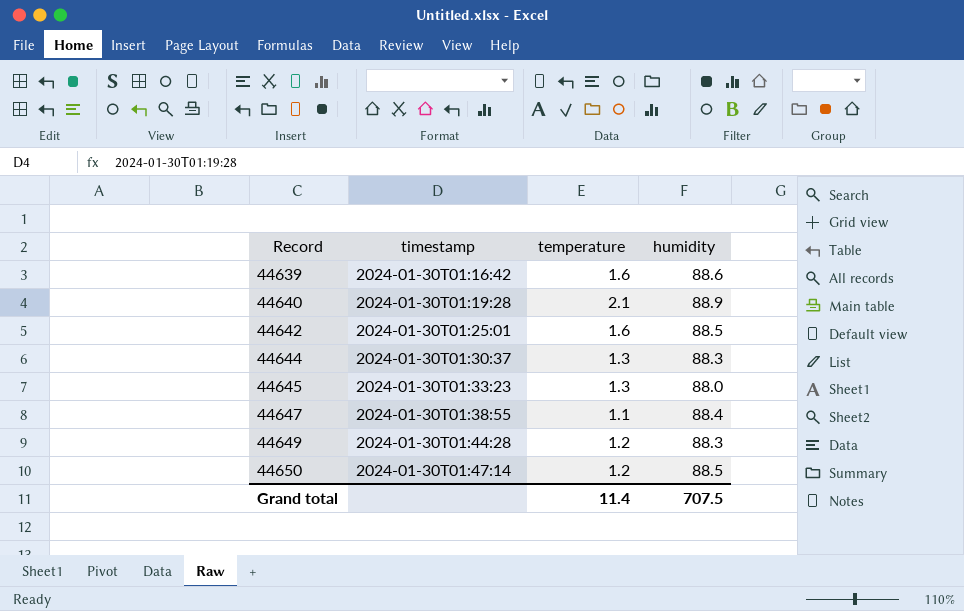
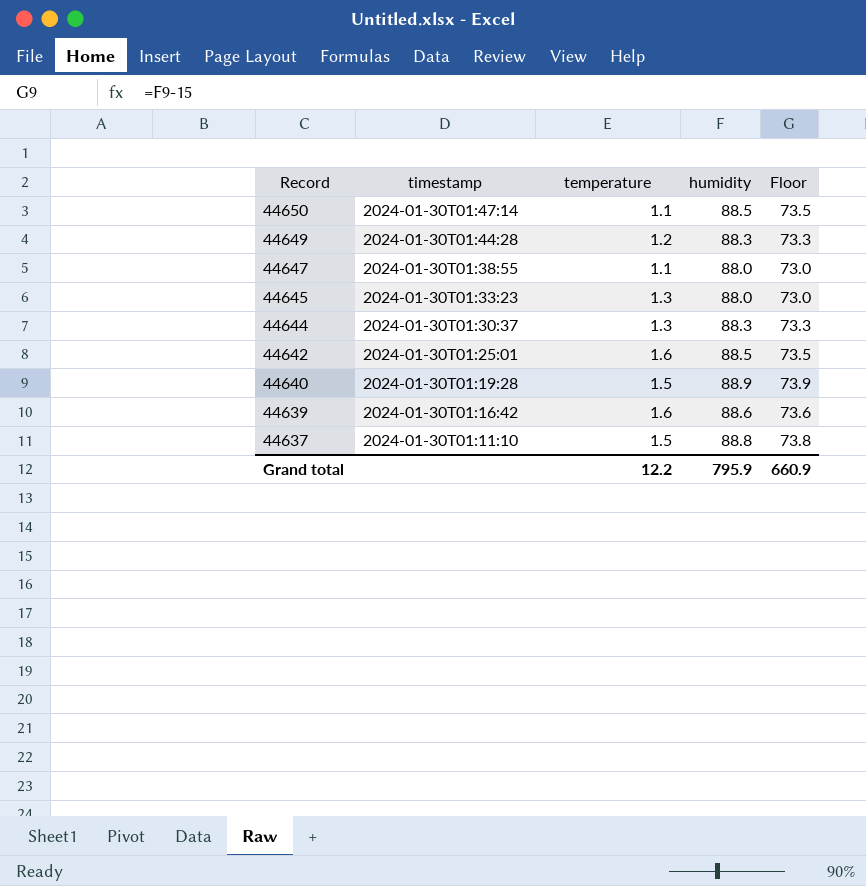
row order: Record ascending -> Record descending
column Floor | formula: none -> [humidity] - 15
44650 | temperature: 1.2 -> 1.1
44647 | humidity: 88.4 -> 88.0
44640 | temperature: 2.1 -> 1.5
row 44637: none -> 2024-01-30T01:11:10 | 1.5 | 88.8 | 73.8
Grand total | temperature: 11.4 -> 12.2
Grand total | humidity: 707.5 -> 795.9

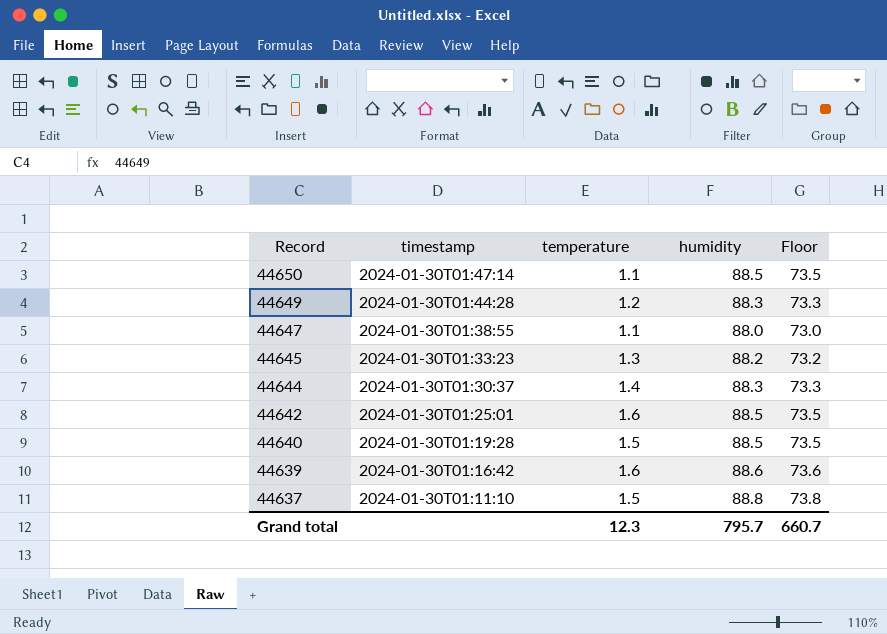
44645 | humidity: 88.0 -> 88.2
44645 | Floor: 73.0 -> 73.2
44644 | temperature: 1.3 -> 1.4
44640 | humidity: 88.9 -> 88.5
44640 | Floor: 73.9 -> 73.5
Grand total | temperature: 12.2 -> 12.3
Grand total | humidity: 795.9 -> 795.7
Grand total | Floor: 660.9 -> 660.7

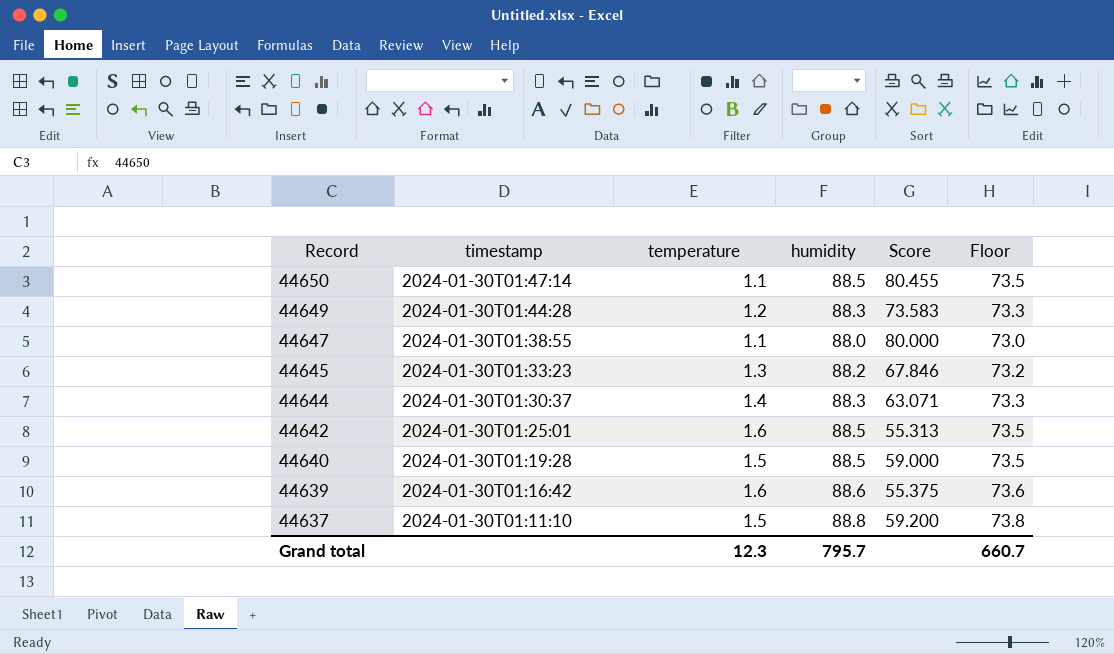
column Score | formula: none -> [humidity] / [temperature]

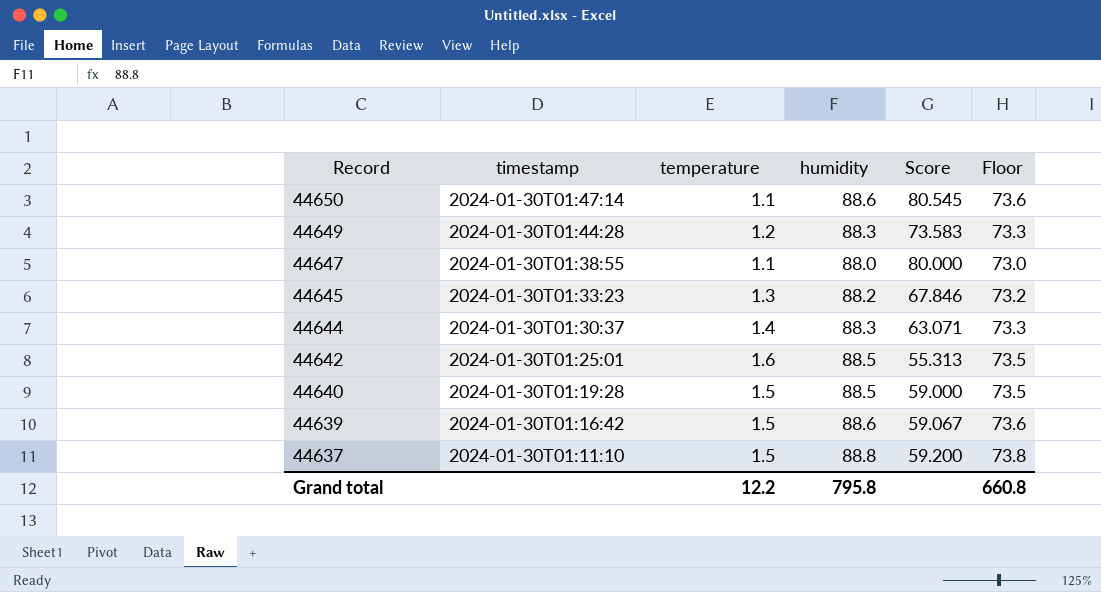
44650 | humidity: 88.5 -> 88.6
44650 | Score: 80.455 -> 80.545
44650 | Floor: 73.5 -> 73.6
44639 | temperature: 1.6 -> 1.5
44639 | Score: 55.375 -> 59.067
Grand total | temperature: 12.3 -> 12.2
Grand total | humidity: 795.7 -> 795.8
Grand total | Floor: 660.7 -> 660.8

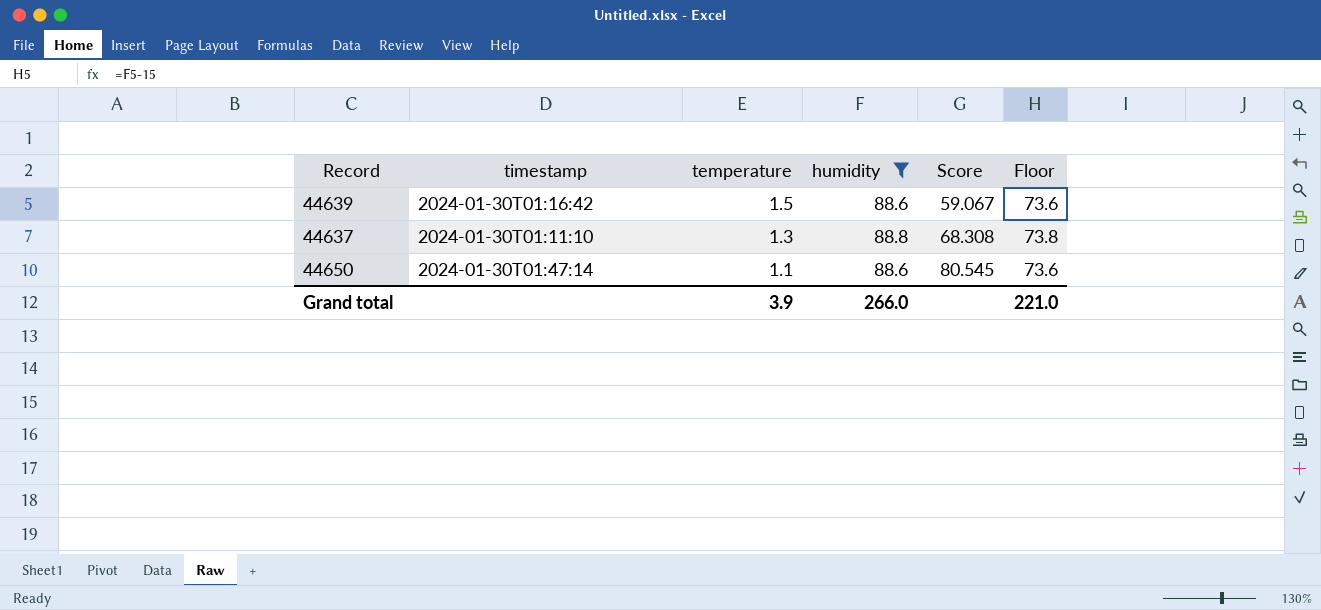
filter: none -> humidity >= 88.6
row order: Record descending -> temperature descending
44637 | temperature: 1.5 -> 1.3
44637 | Score: 59.200 -> 68.308
Grand total | temperature: 12.2 -> 3.9
Grand total | humidity: 795.8 -> 266.0
Grand total | Floor: 660.8 -> 221.0

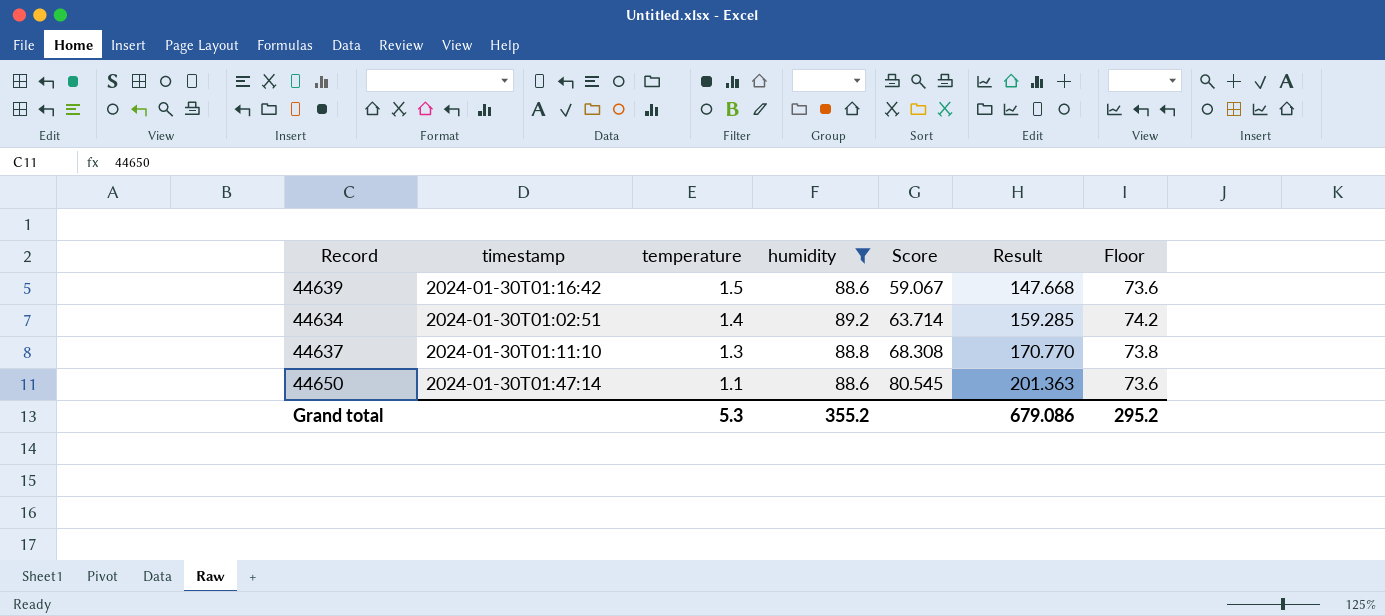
column Result | formula: none -> [Score] * 2.5
row 44634: none -> 2024-01-30T01:02:51 | 1.4 | 89.2 | 63.714 | 159.285 | 74.2
Grand total | temperature: 3.9 -> 5.3
Grand total | humidity: 266.0 -> 355.2
Grand total | Floor: 221.0 -> 295.2

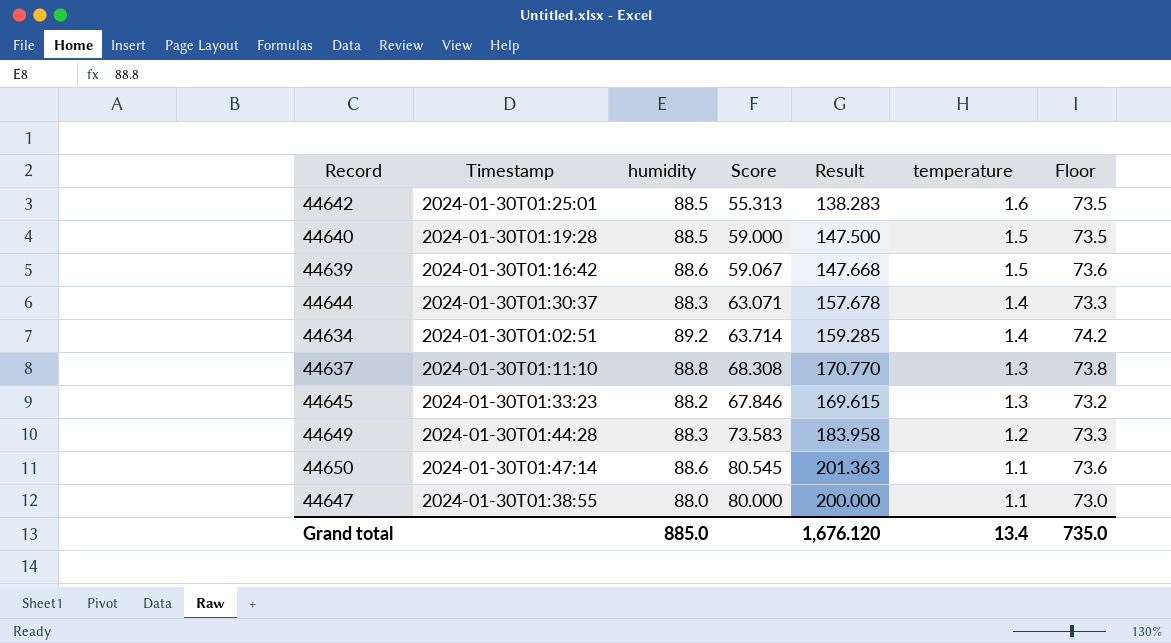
filter: humidity >= 88.6 -> none
column name: timestamp -> Timestamp
column temperature | position: 3 -> 6
Grand total | humidity: 355.2 -> 885.0
Grand total | Result: 679.086 -> 1,676.120
Grand total | temperature: 5.3 -> 13.4
Grand total | Floor: 295.2 -> 735.0

